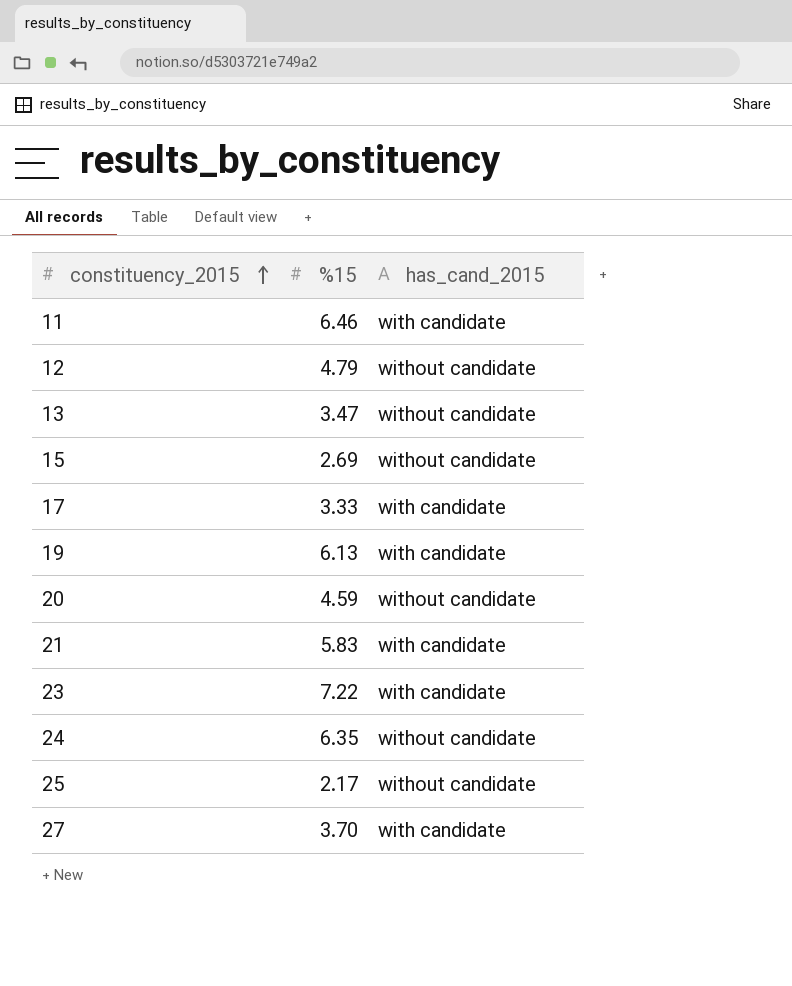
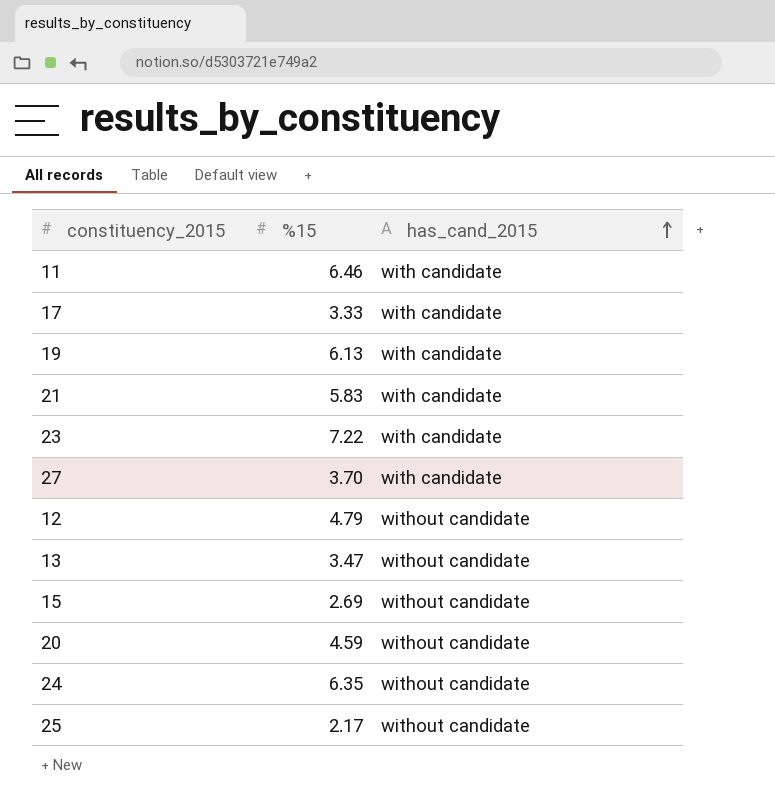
row order: constituency_2015 ascending -> has_cand_2015 ascending

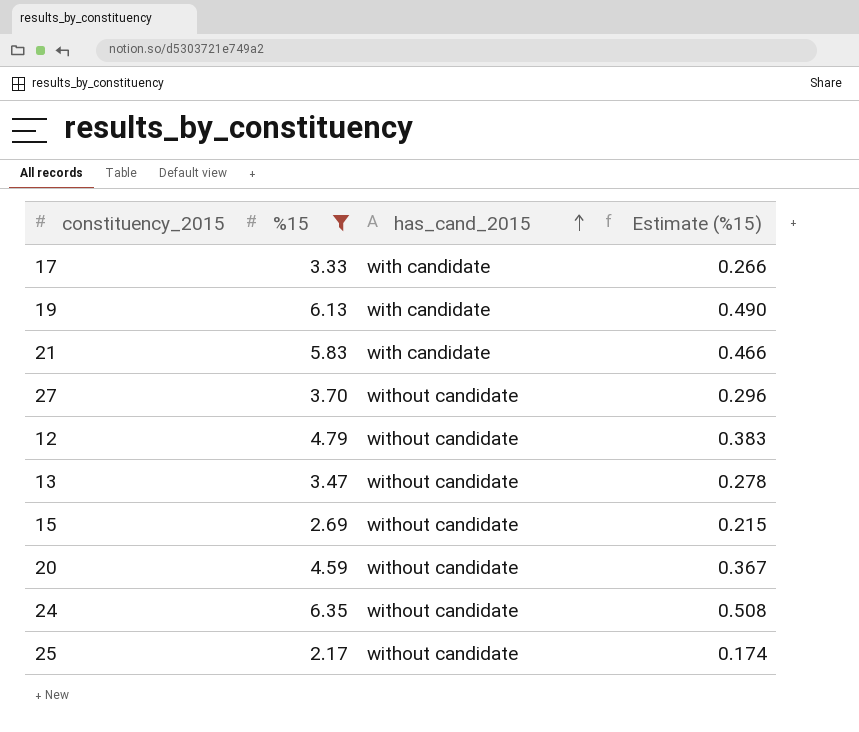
filter: none -> %15 <= 6.35
column Estimate (%15) | formula: none -> [%15] * 0.08
27 | has_cand_2015: with candidate -> without candidate

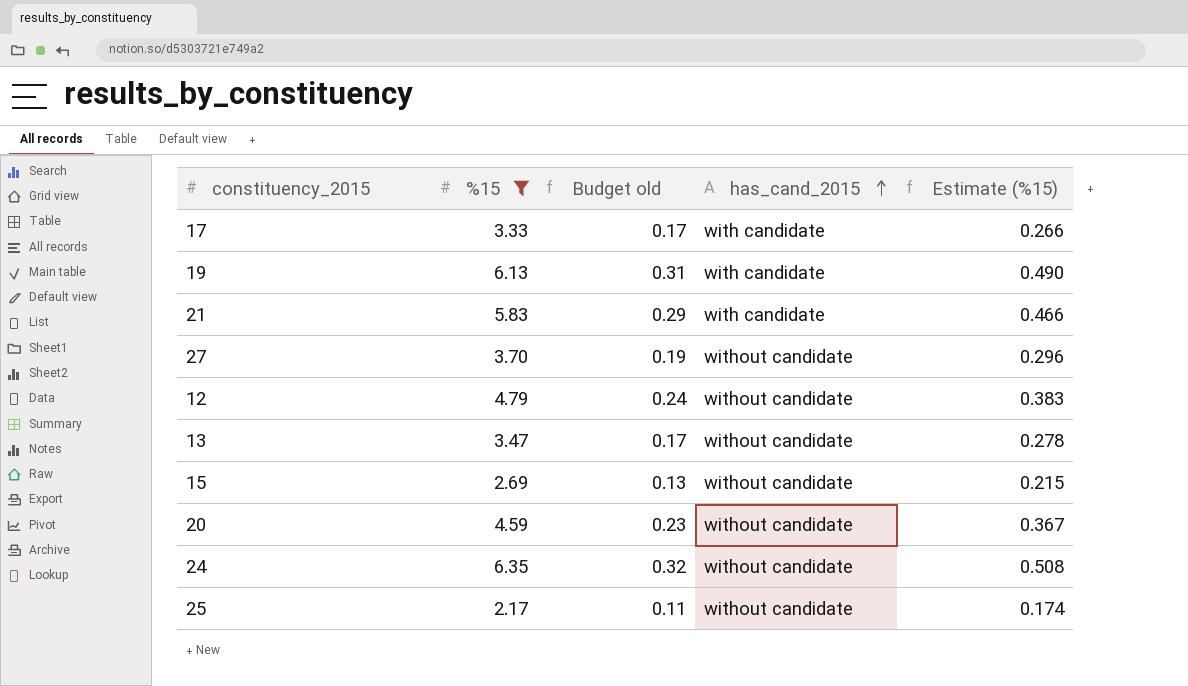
column Budget old | formula: none -> [%15] * 0.05

